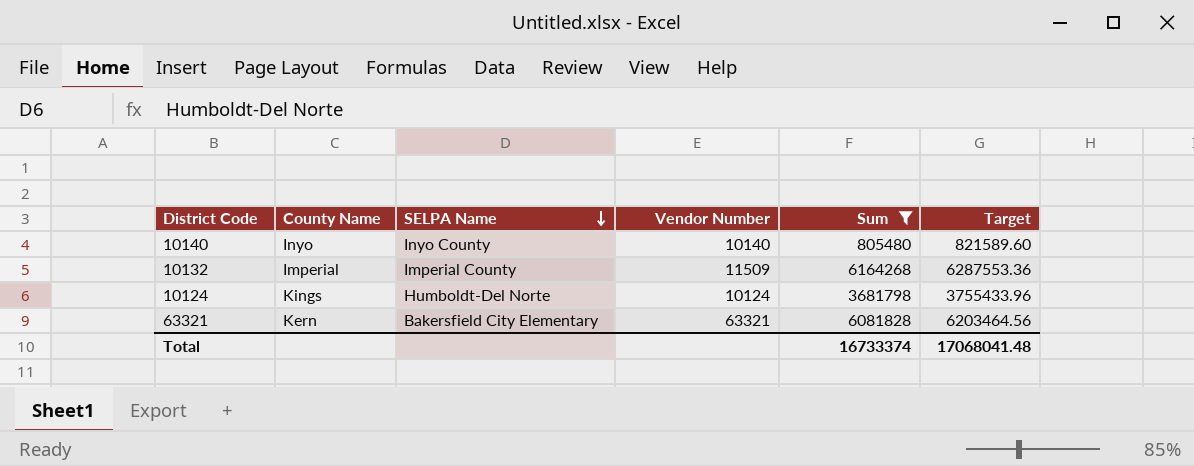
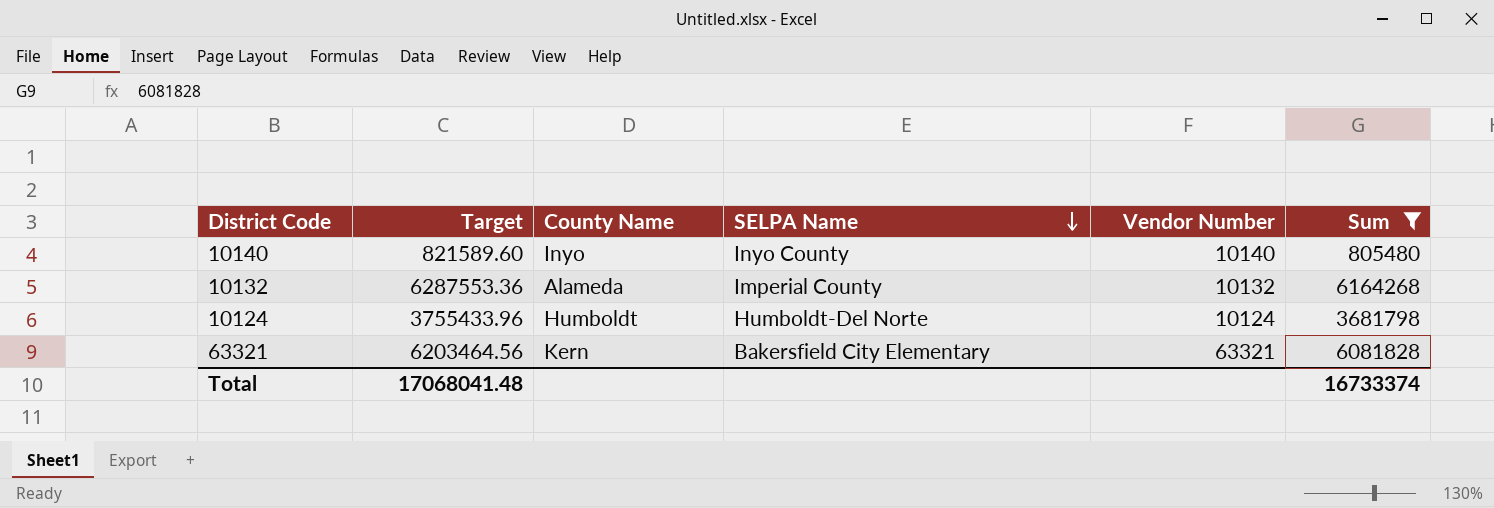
column Target | position: 6 -> 2
10132 | County Name: Imperial -> Alameda
10132 | Vendor Number: 11509 -> 10132
10124 | County Name: Kings -> Humboldt

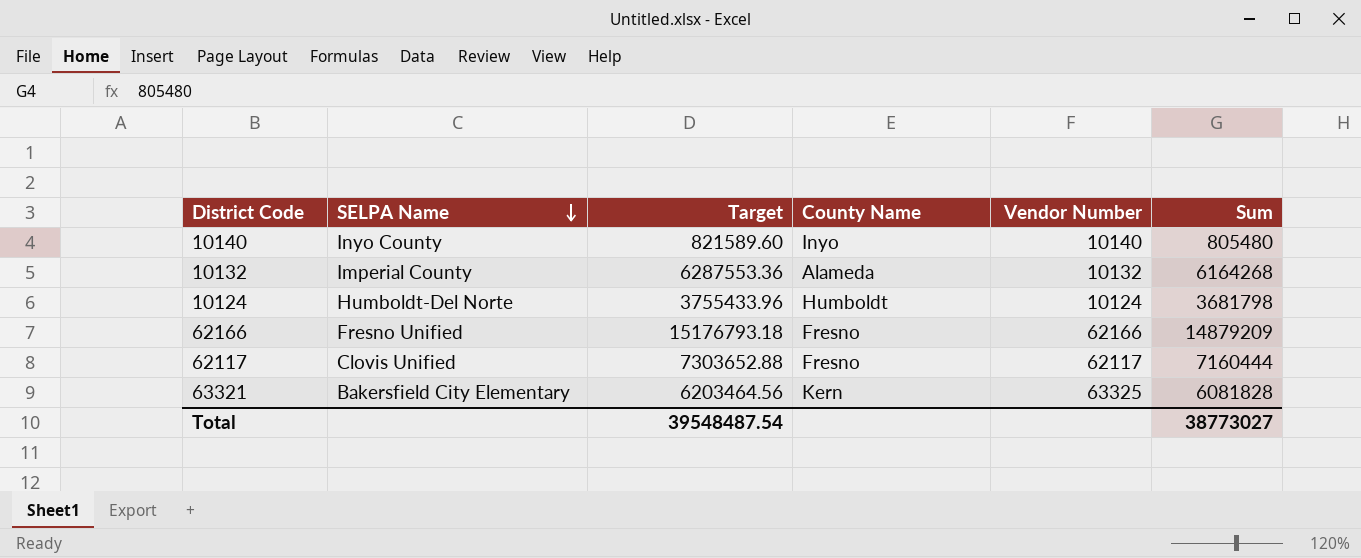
filter: Sum <= 6164268 -> none
column SELPA Name | position: 4 -> 2
63321 | Vendor Number: 63321 -> 63325
Total | Target: 17068041.48 -> 39548487.54
Total | Sum: 16733374 -> 38773027

